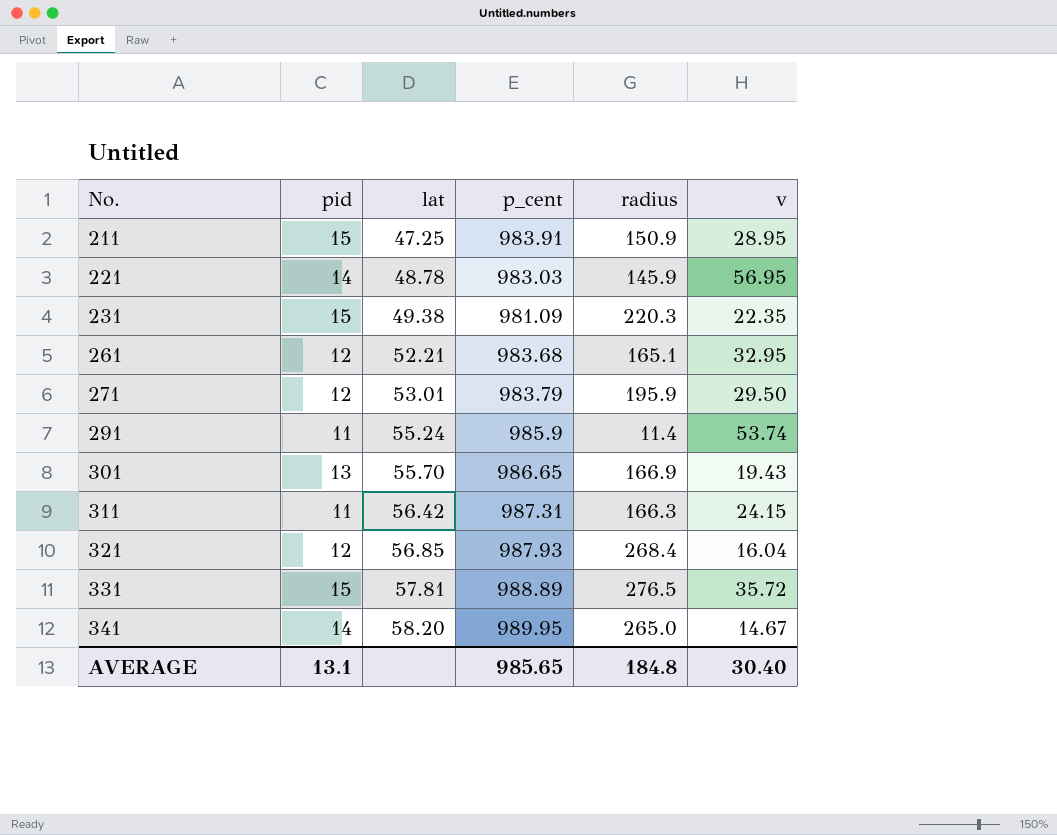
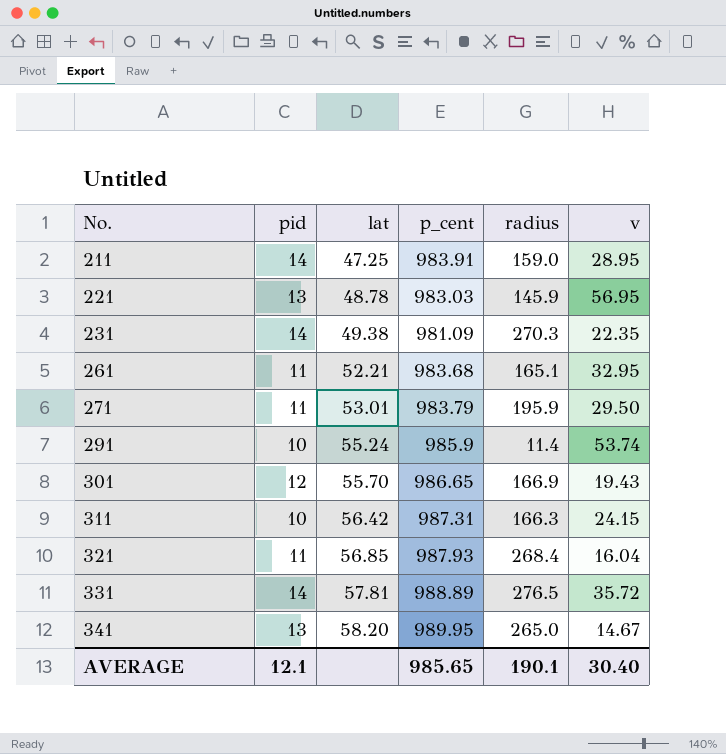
211 | pid: 15 -> 14
211 | radius: 150.9 -> 159.0
221 | pid: 14 -> 13
231 | pid: 15 -> 14
231 | radius: 220.3 -> 270.3
261 | pid: 12 -> 11
271 | pid: 12 -> 11
291 | pid: 11 -> 10
301 | pid: 13 -> 12
311 | pid: 11 -> 10
321 | pid: 12 -> 11
331 | pid: 15 -> 14
341 | pid: 14 -> 13
AVERAGE | pid: 13.1 -> 12.1
AVERAGE | radius: 184.8 -> 190.1

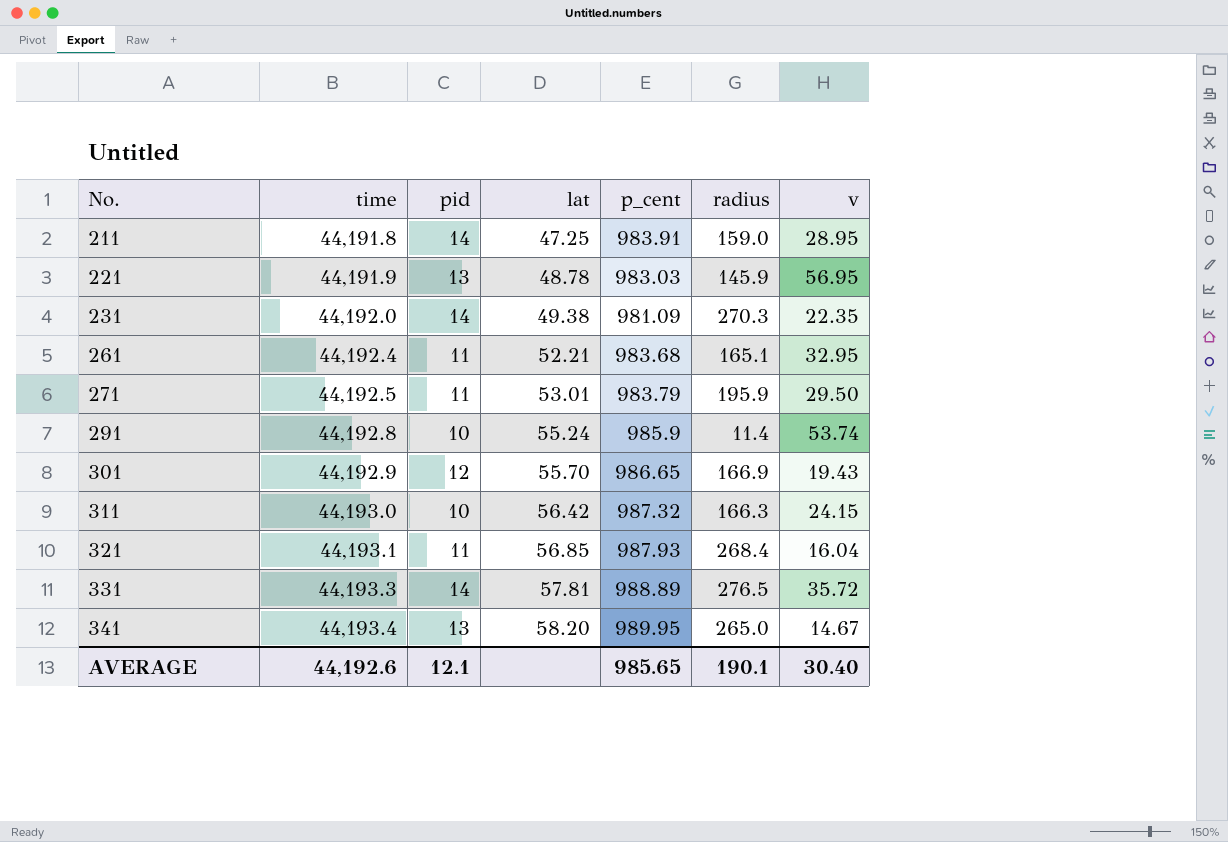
column time | position: none -> 2
311 | p_cent: 987.31 -> 987.32

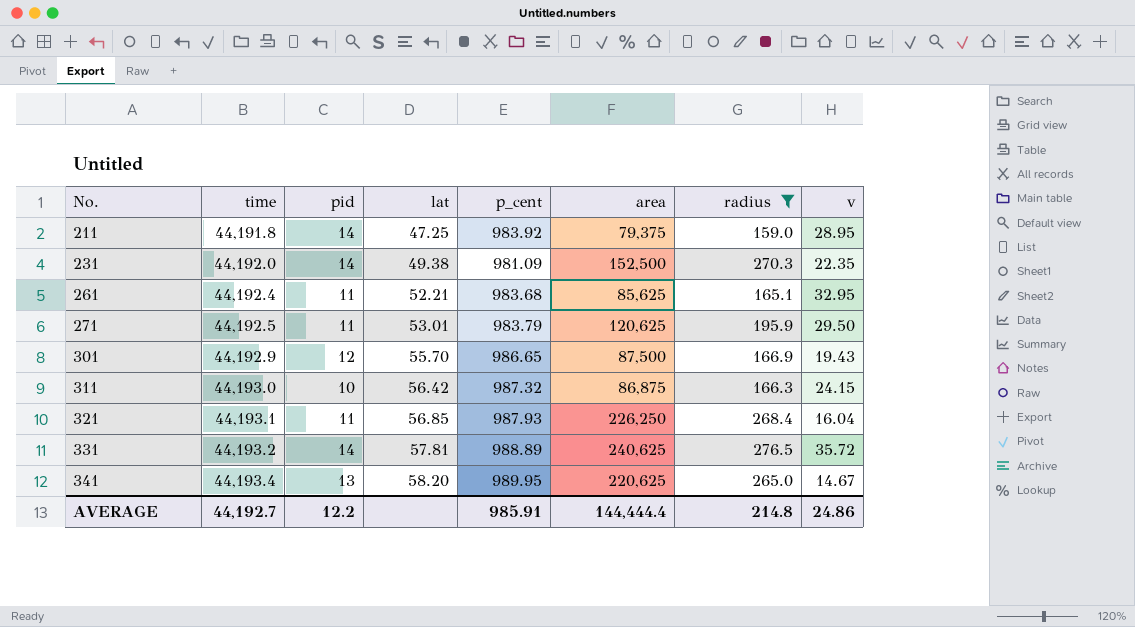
filter: none -> radius >= 159.0
column area | position: none -> 6
211 | p_cent: 983.91 -> 983.92
331 | time: 44,193.3 -> 44,193.2
AVERAGE | time: 44,192.6 -> 44,192.7
AVERAGE | pid: 12.1 -> 12.2
AVERAGE | p_cent: 985.65 -> 985.91
AVERAGE | radius: 190.1 -> 214.8
AVERAGE | v: 30.40 -> 24.86

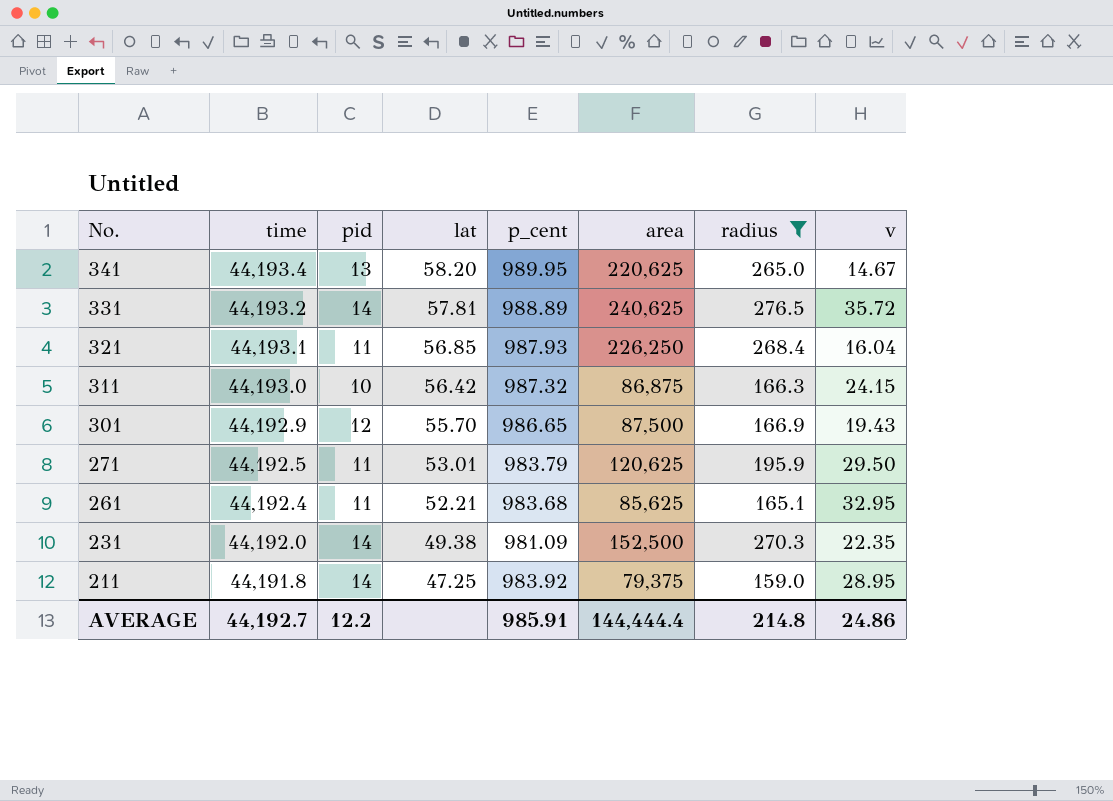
row order: No. ascending -> No. descending

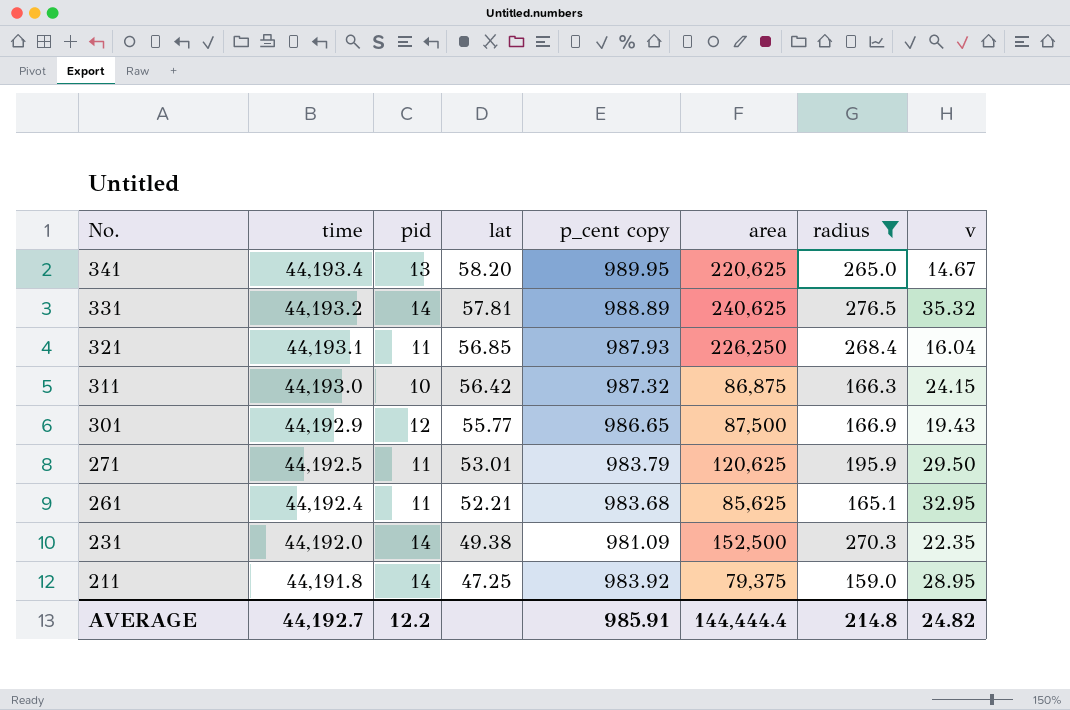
column name: p_cent -> p_cent copy
331 | v: 35.72 -> 35.32
301 | lat: 55.70 -> 55.77
AVERAGE | v: 24.86 -> 24.82

